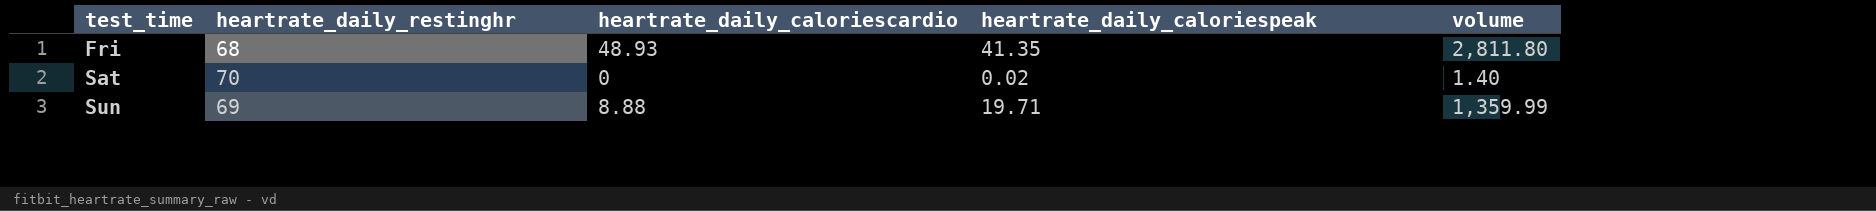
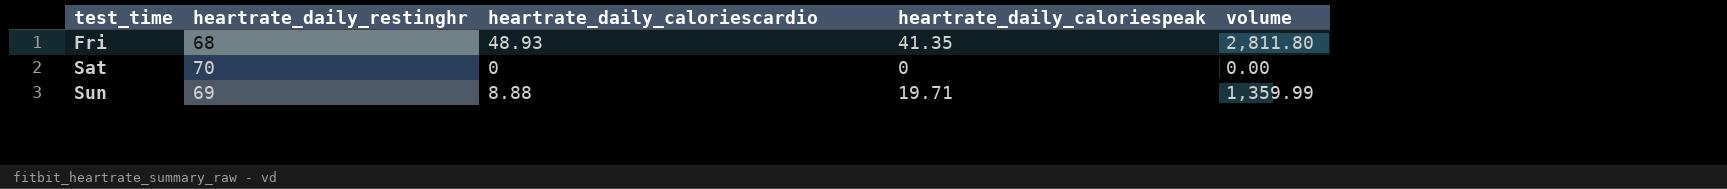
Sat | heartrate_daily_caloriespeak: 0.02 -> 0
Sat | volume: 1.40 -> 0.00

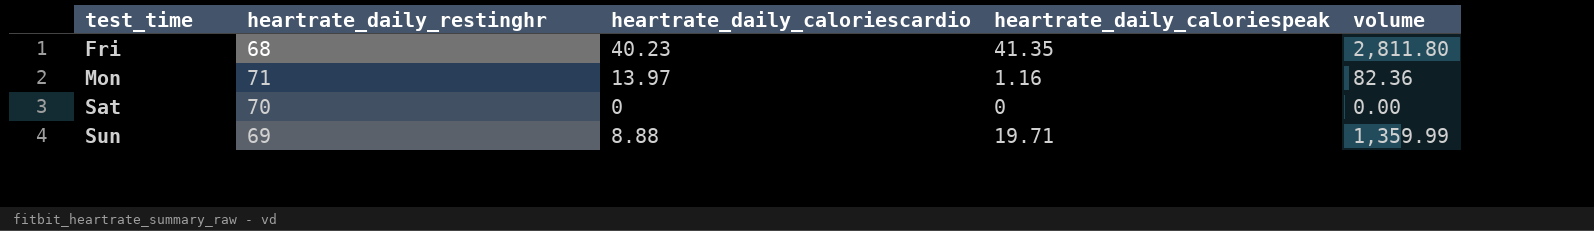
Fri | heartrate_daily_caloriescardio: 48.93 -> 40.23
row Mon: none -> 71 | 13.97 | 1.16 | 82.36

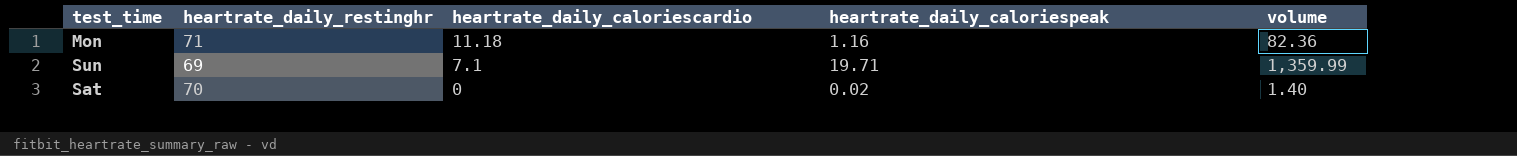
row order: test_time ascending -> heartrate_daily_caloriescardio descending
row Fri: 68 | 40.23 | 41.35 | 2,811.80 -> none
Mon | heartrate_daily_caloriescardio: 13.97 -> 11.18
Sun | heartrate_daily_caloriescardio: 8.88 -> 7.1
Sat | heartrate_daily_caloriespeak: 0 -> 0.02
Sat | volume: 0.00 -> 1.40

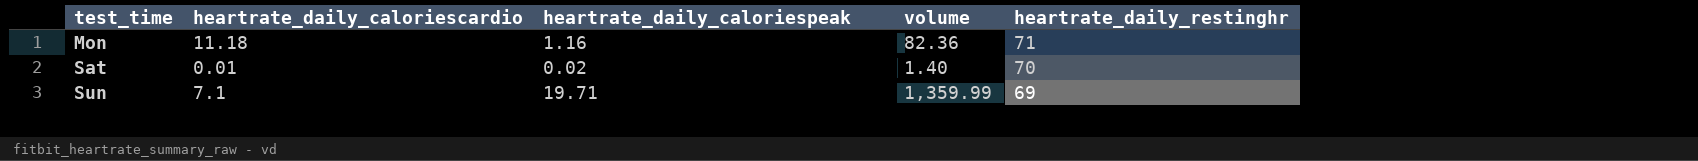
row order: heartrate_daily_caloriescardio descending -> test_time ascending
column heartrate_daily_restinghr | position: 2 -> 5
Sat | heartrate_daily_caloriescardio: 0 -> 0.01

